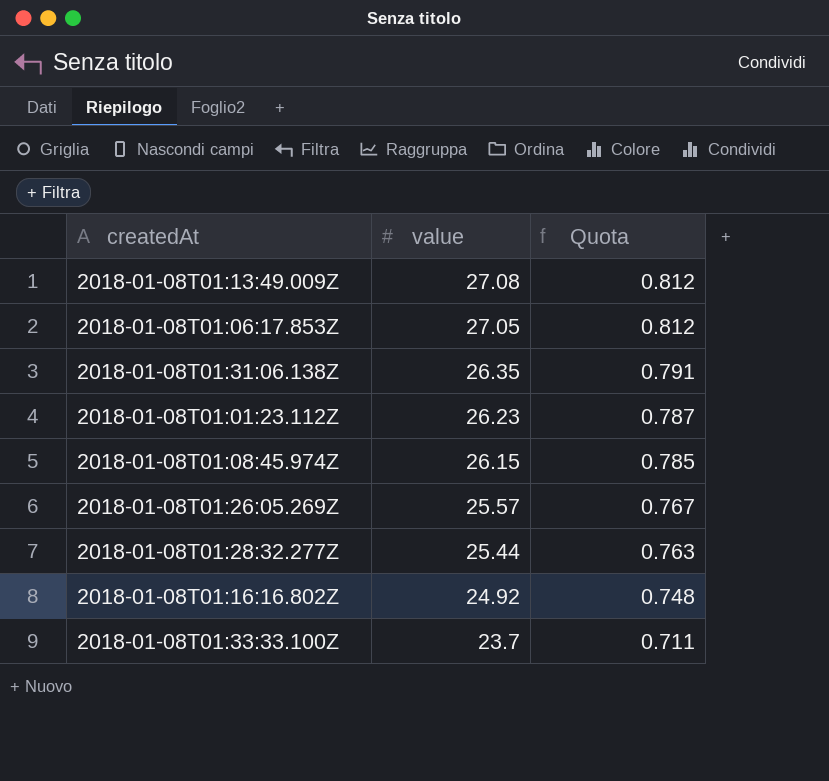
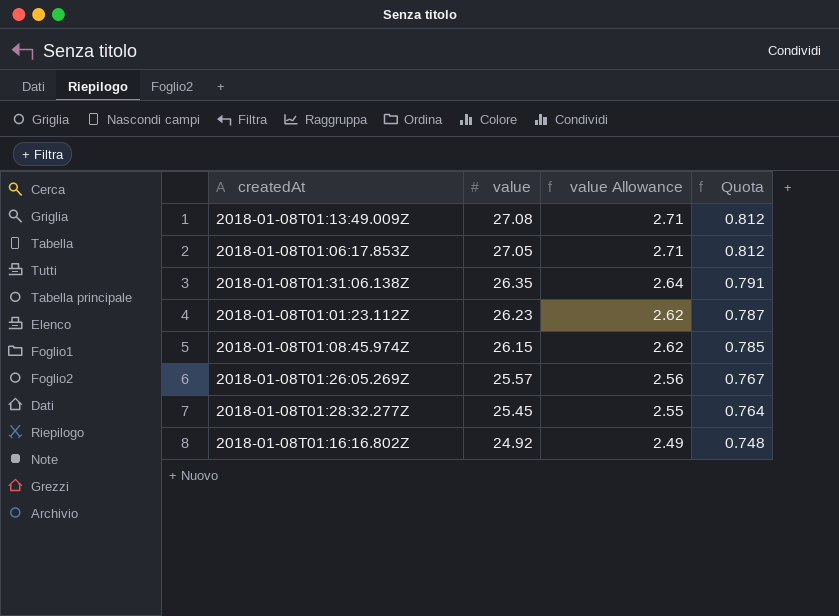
column value Allowance | formula: none -> [value] * 0.1
row 2018-01-08T01:33:33.100Z: 23.7 | 0.711 -> none
2018-01-08T01:28:32.277Z | value: 25.44 -> 25.45
2018-01-08T01:28:32.277Z | Quota: 0.763 -> 0.764

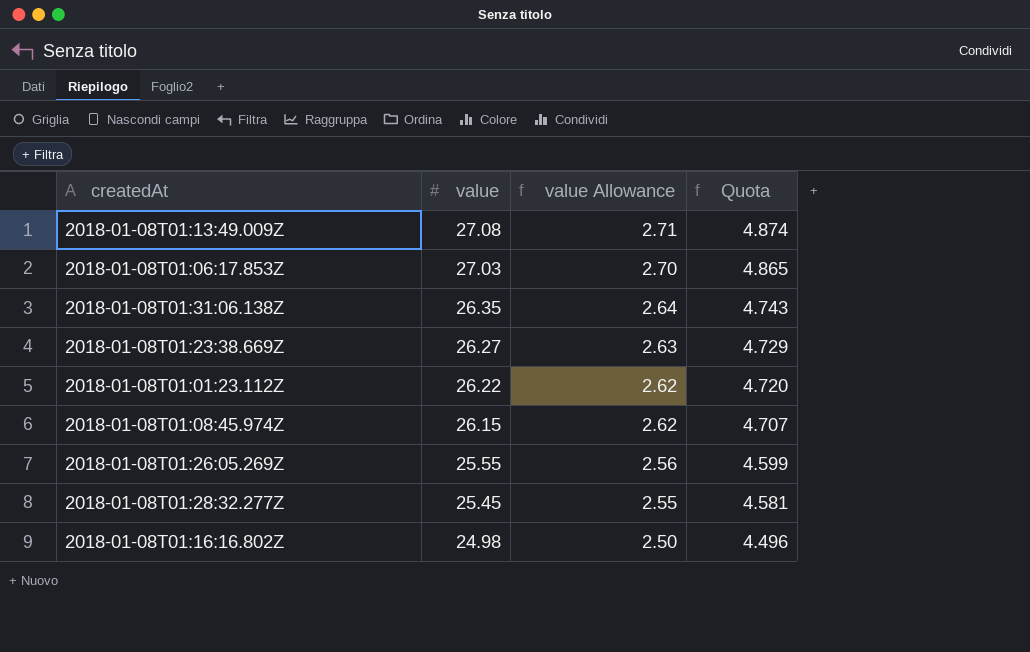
column Quota | formula: [value] * 0.03 -> [value] * 0.18
2018-01-08T01:06:17.853Z | value: 27.05 -> 27.03
2018-01-08T01:06:17.853Z | value Allowance: 2.71 -> 2.70
row 2018-01-08T01:23:38.669Z: none -> 26.27 | 2.63 | 4.729
2018-01-08T01:01:23.112Z | value: 26.23 -> 26.22
2018-01-08T01:26:05.269Z | value: 25.57 -> 25.55
2018-01-08T01:16:16.802Z | value: 24.92 -> 24.98
2018-01-08T01:16:16.802Z | value Allowance: 2.49 -> 2.50

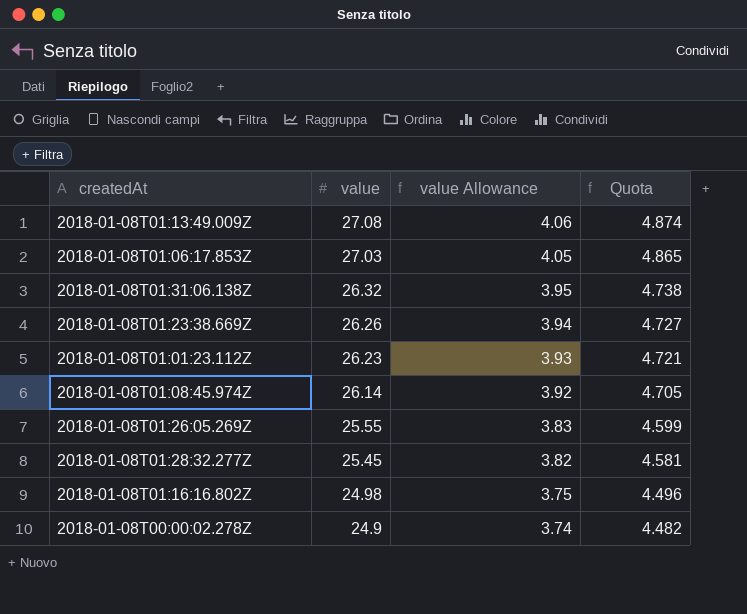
column value Allowance | formula: [value] * 0.1 -> [value] * 0.15
2018-01-08T01:31:06.138Z | value: 26.35 -> 26.32
2018-01-08T01:31:06.138Z | Quota: 4.743 -> 4.738
2018-01-08T01:23:38.669Z | value: 26.27 -> 26.26
2018-01-08T01:23:38.669Z | Quota: 4.729 -> 4.727
2018-01-08T01:01:23.112Z | value: 26.22 -> 26.23
2018-01-08T01:01:23.112Z | Quota: 4.720 -> 4.721
2018-01-08T01:08:45.974Z | value: 26.15 -> 26.14
2018-01-08T01:08:45.974Z | Quota: 4.707 -> 4.705
row 2018-01-08T00:00:02.278Z: none -> 24.9 | 3.74 | 4.482

